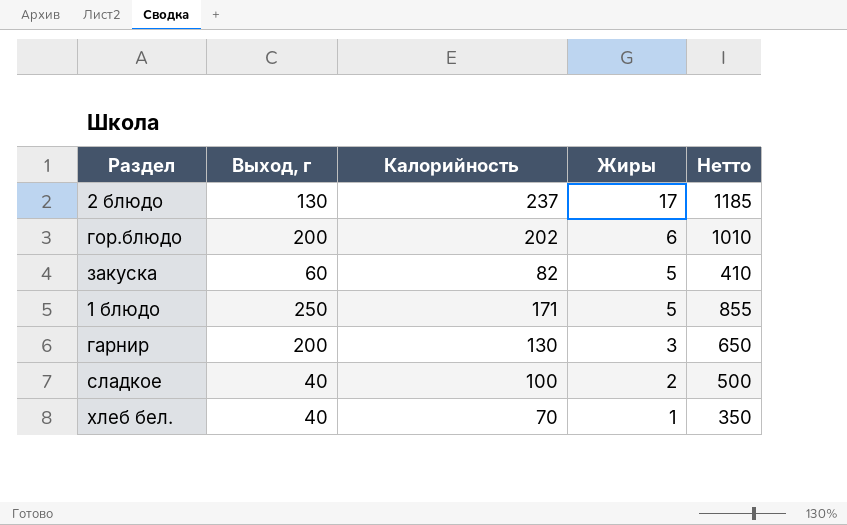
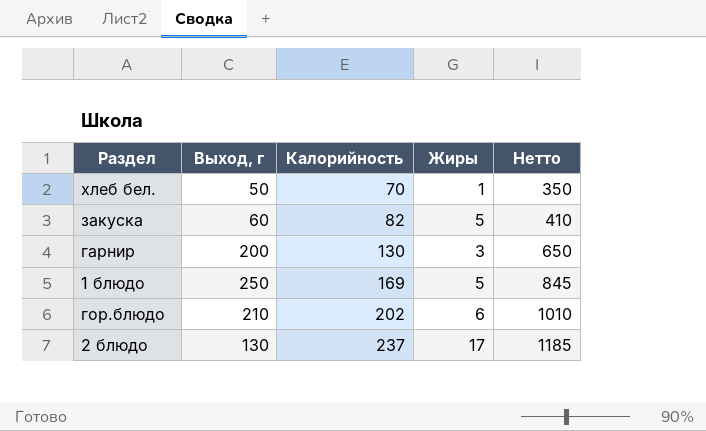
row order: Жиры descending -> Калорийность ascending
row сладкое: 40 | 100 | 2 | 500 -> none
хлеб бел. | Выход, г: 40 -> 50
1 блюдо | Калорийность: 171 -> 169
1 блюдо | Нетто: 855 -> 845
гор.блюдо | Выход, г: 200 -> 210

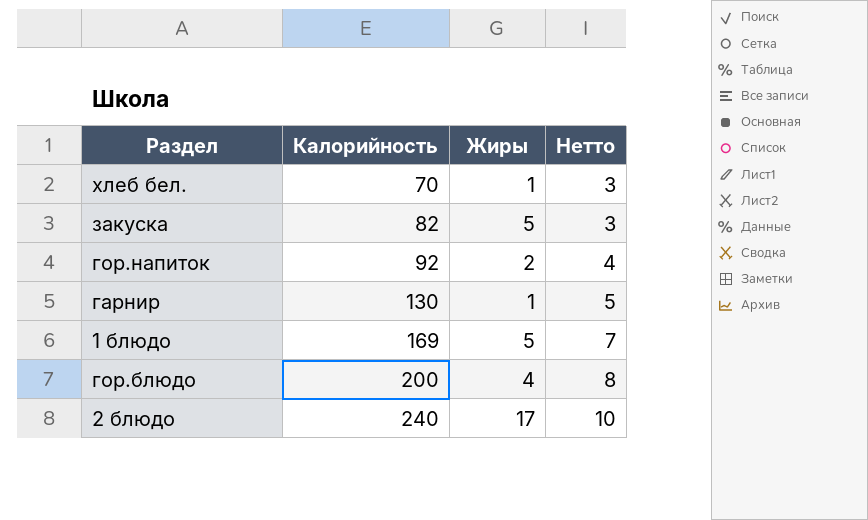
column Выход, г | position: 2 -> none
column Нетто | formula: [Калорийность] * 5 -> [Калорийность] * 0,04
row гор.напиток: none -> 92 | 2 | 4
гарнир | Жиры: 3 -> 1
гор.блюдо | Калорийность: 202 -> 200
гор.блюдо | Жиры: 6 -> 4
2 блюдо | Калорийность: 237 -> 240

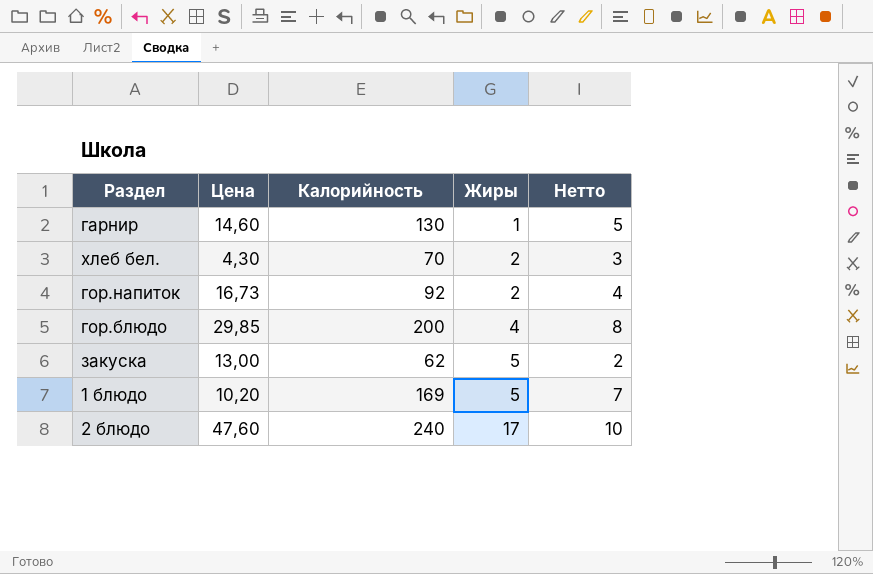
row order: Калорийность ascending -> Жиры ascending
column Цена | position: none -> 2
хлеб бел. | Жиры: 1 -> 2
закуска | Калорийность: 82 -> 62
закуска | Нетто: 3 -> 2

